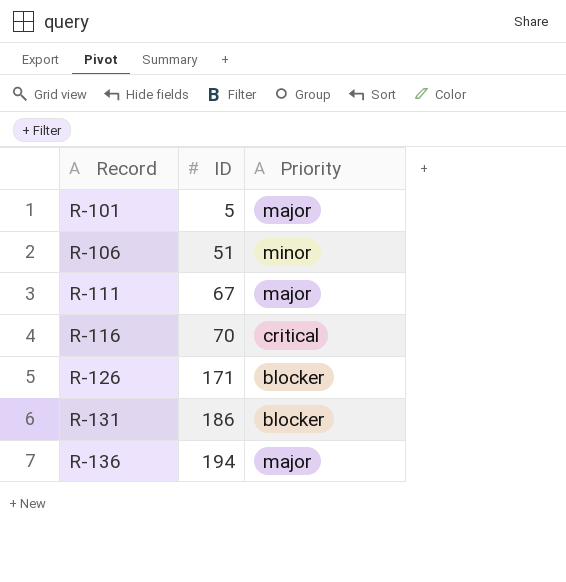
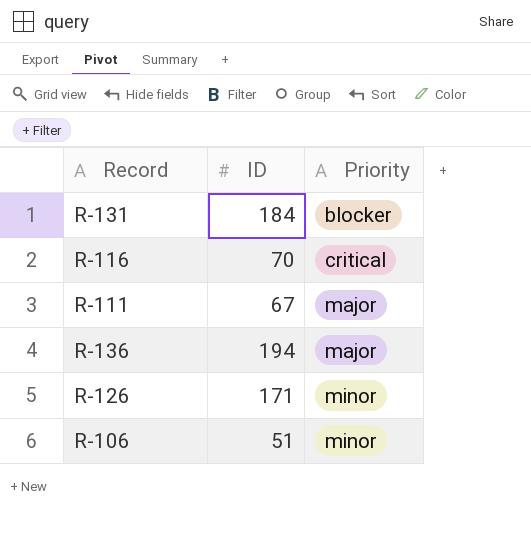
row order: Record ascending -> Priority ascending
row R-101: 5 | major -> none
R-131 | ID: 186 -> 184
R-126 | Priority: blocker -> minor

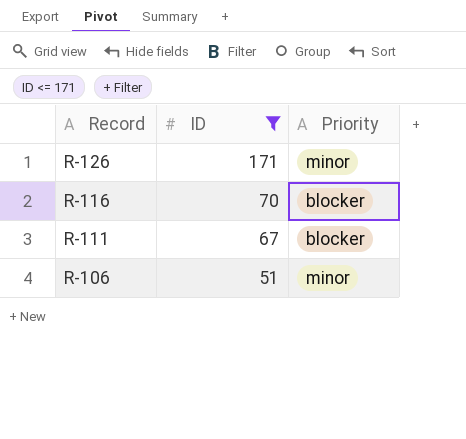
filter: none -> ID <= 171
row order: Priority ascending -> Record descending
R-116 | Priority: critical -> blocker
R-111 | Priority: major -> blocker

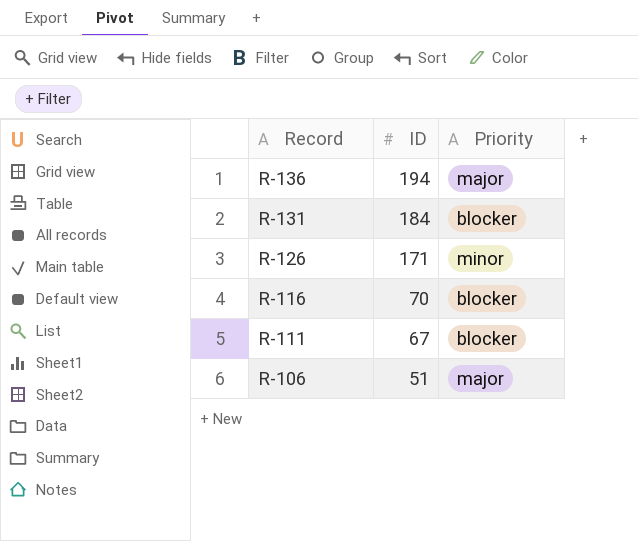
filter: ID <= 171 -> none
R-106 | Priority: minor -> major

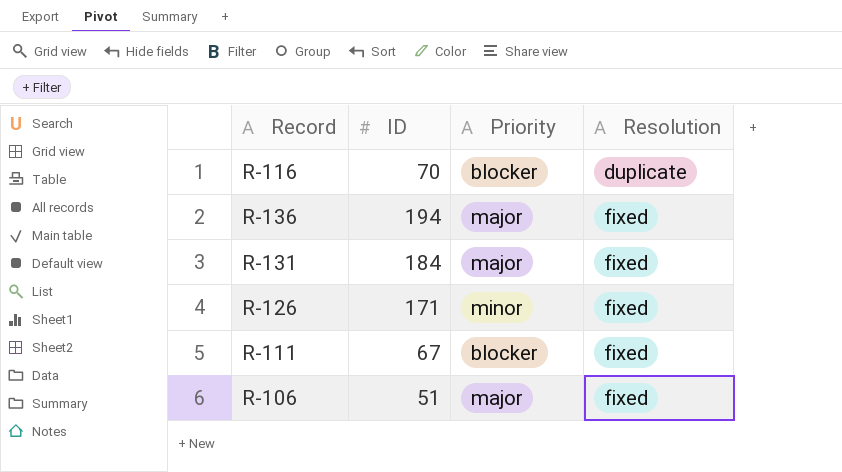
row order: Record descending -> Resolution ascending
column Resolution | position: none -> 4
R-131 | Priority: blocker -> major

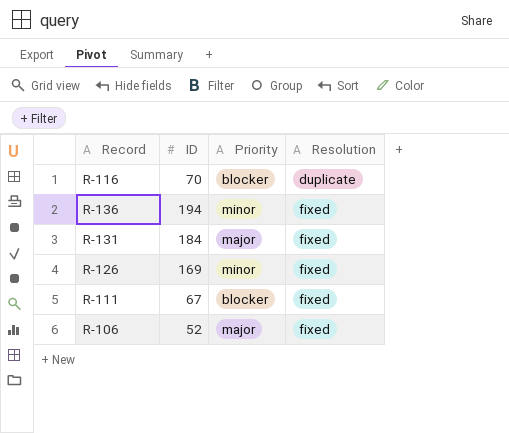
R-136 | Priority: major -> minor
R-126 | ID: 171 -> 169
R-106 | ID: 51 -> 52

